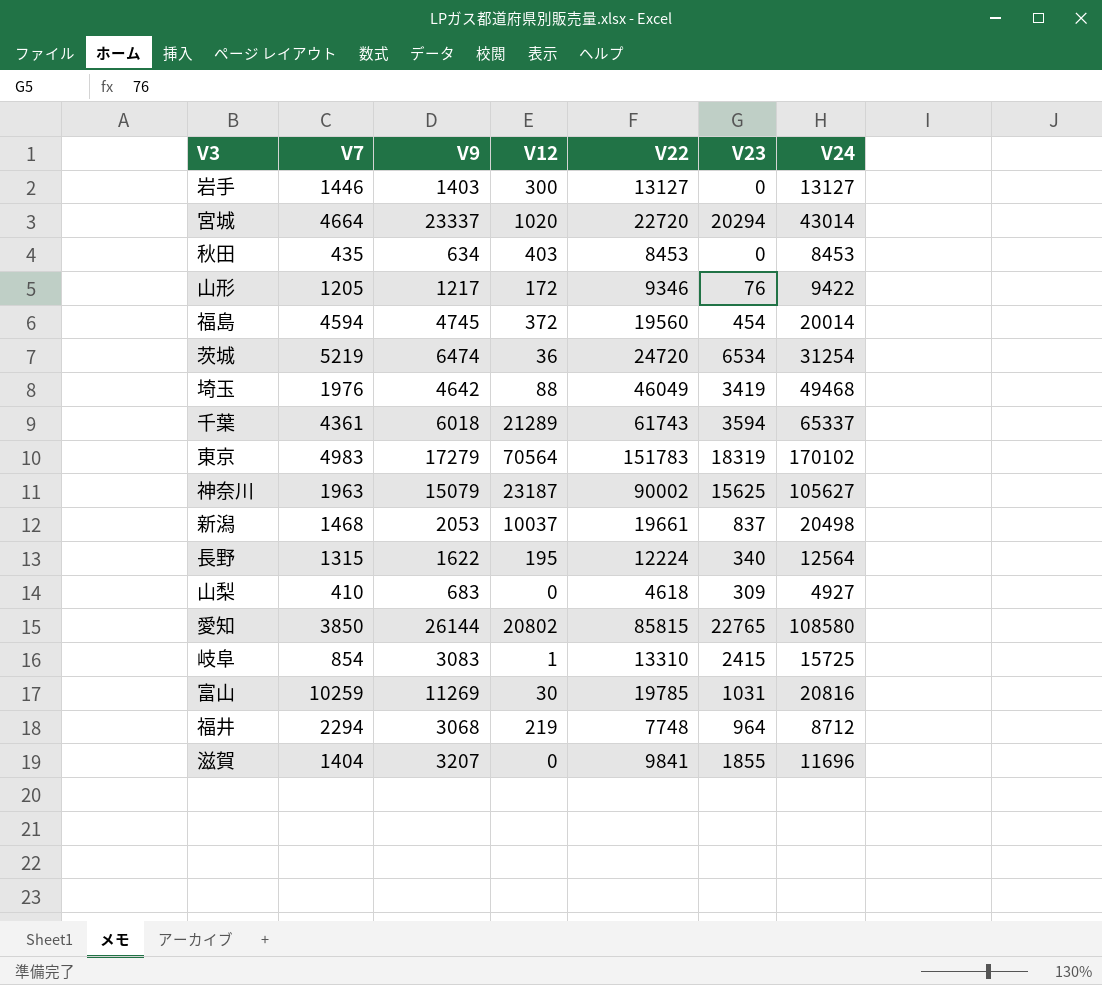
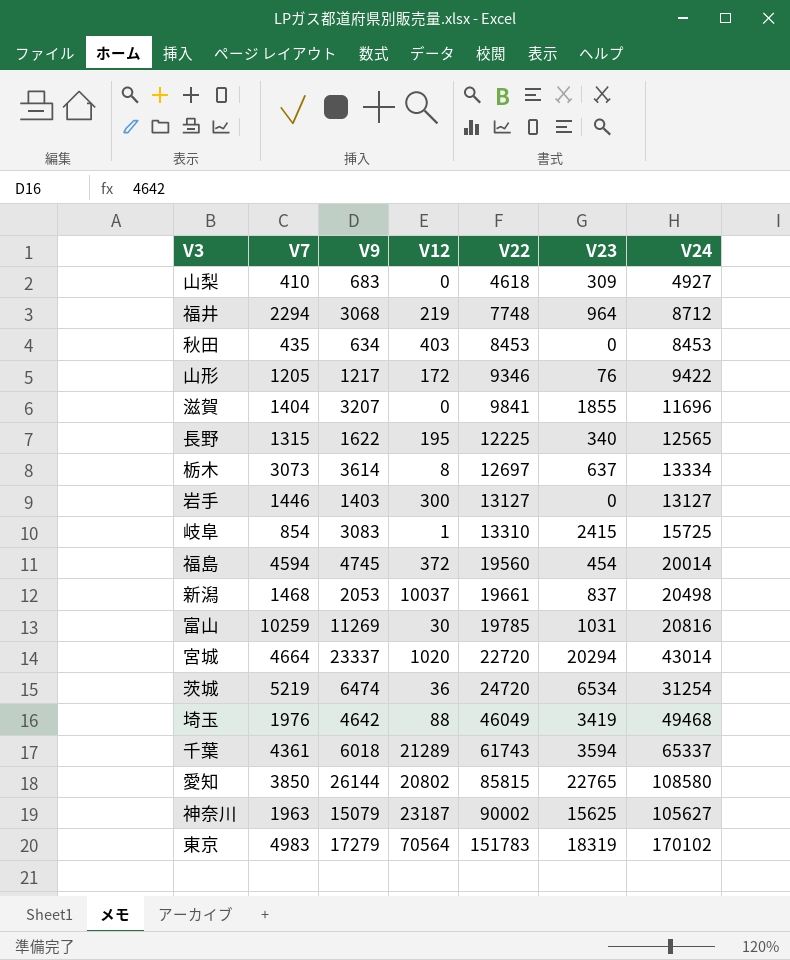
row order: none -> V22 ascending
長野 | V22: 12224 -> 12225
長野 | V24: 12564 -> 12565
row 栃木: none -> 3073 | 3614 | 8 | 12697 | 637 | 13334

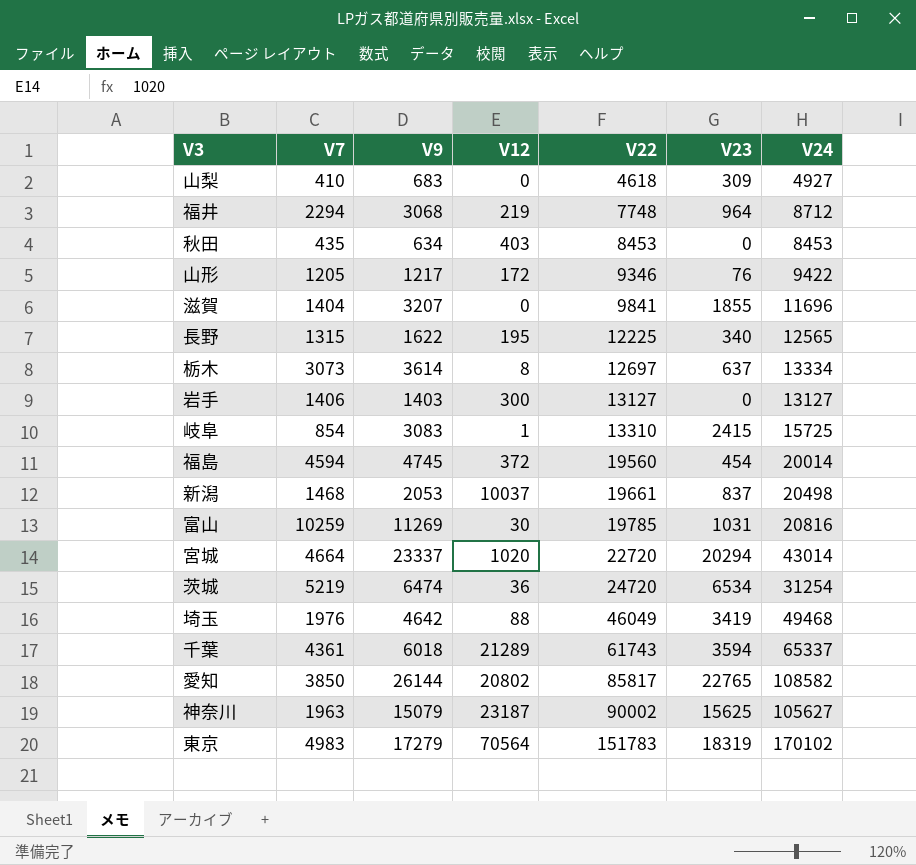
岩手 | V7: 1446 -> 1406
愛知 | V22: 85815 -> 85817
愛知 | V24: 108580 -> 108582

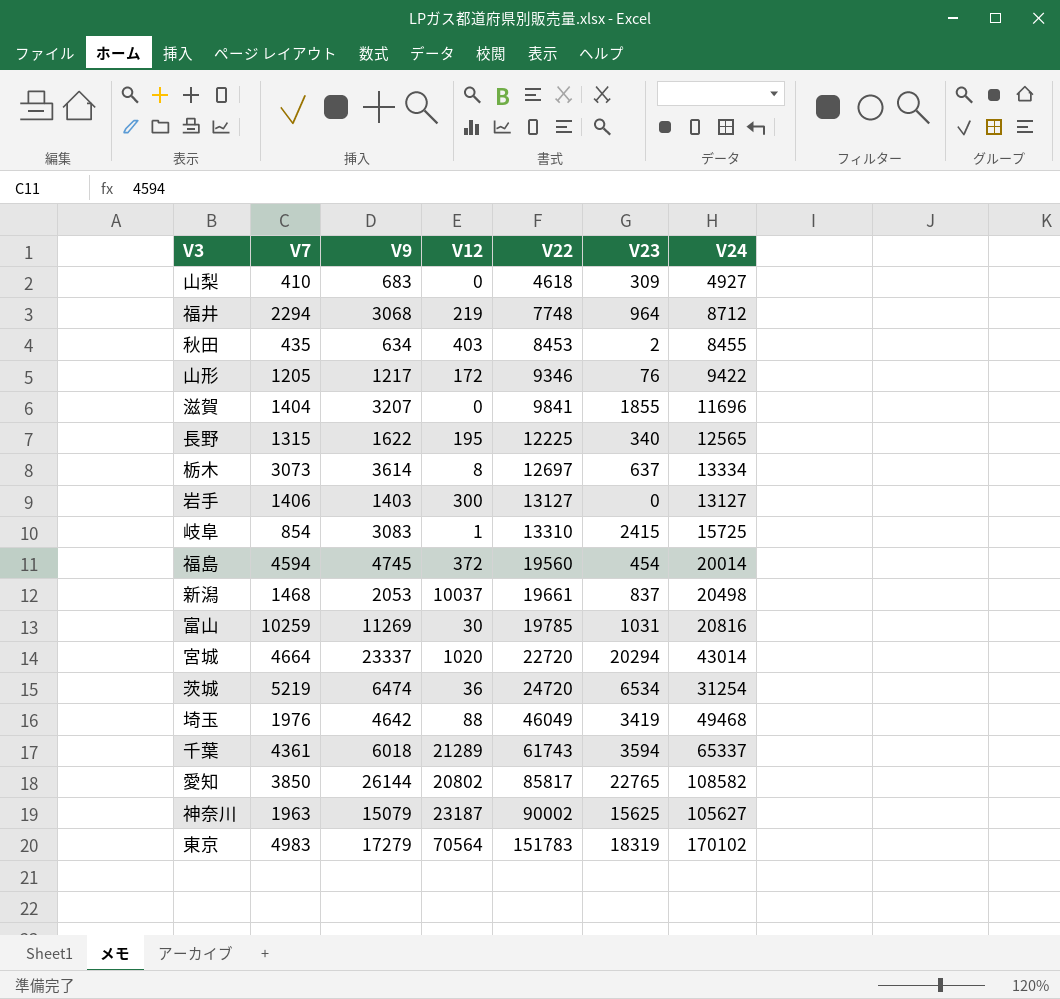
秋田 | V23: 0 -> 2
秋田 | V24: 8453 -> 8455

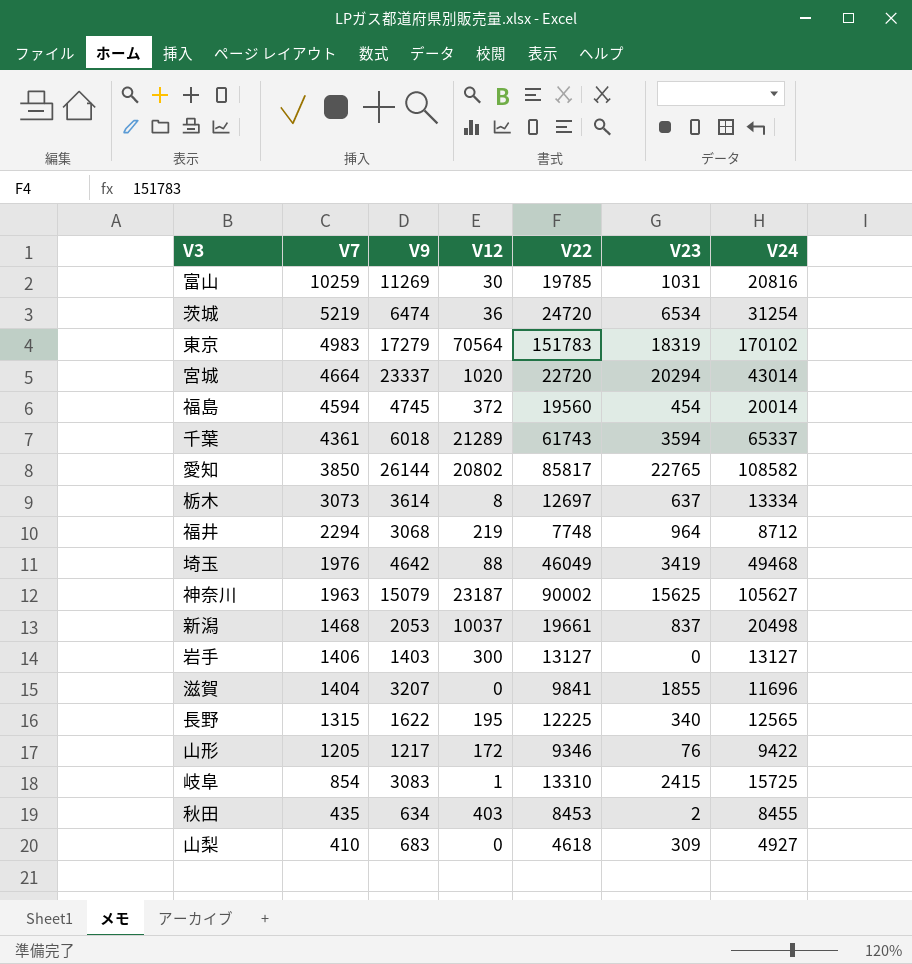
row order: V22 ascending -> V7 descending

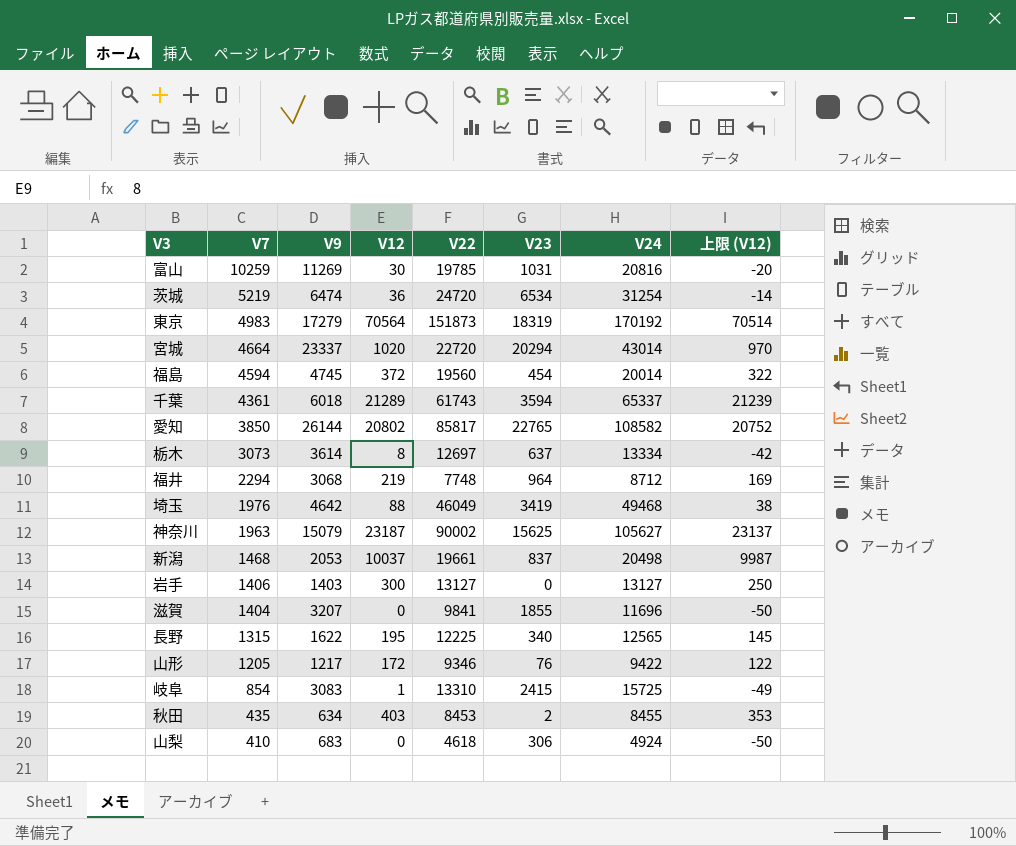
column 上限 (V12) | formula: none -> [V12] - 50
東京 | V22: 151783 -> 151873
東京 | V24: 170102 -> 170192
山梨 | V23: 309 -> 306
山梨 | V24: 4927 -> 4924

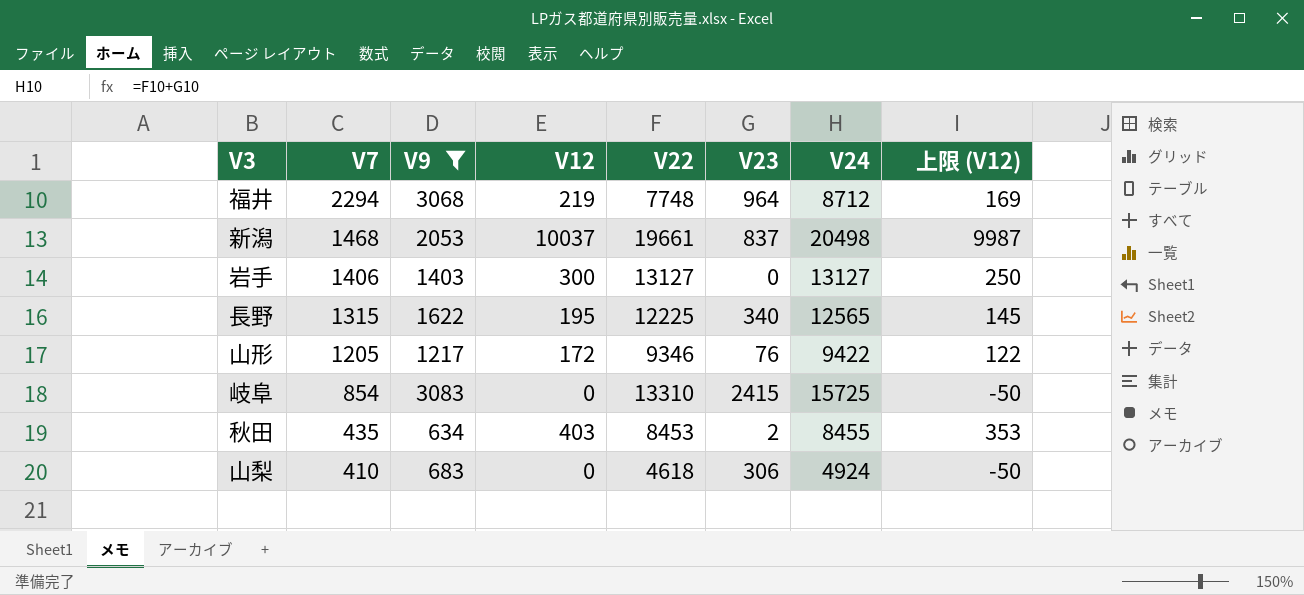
filter: none -> V9 <= 3083
岐阜 | V12: 1 -> 0
岐阜 | 上限 (V12): -49 -> -50

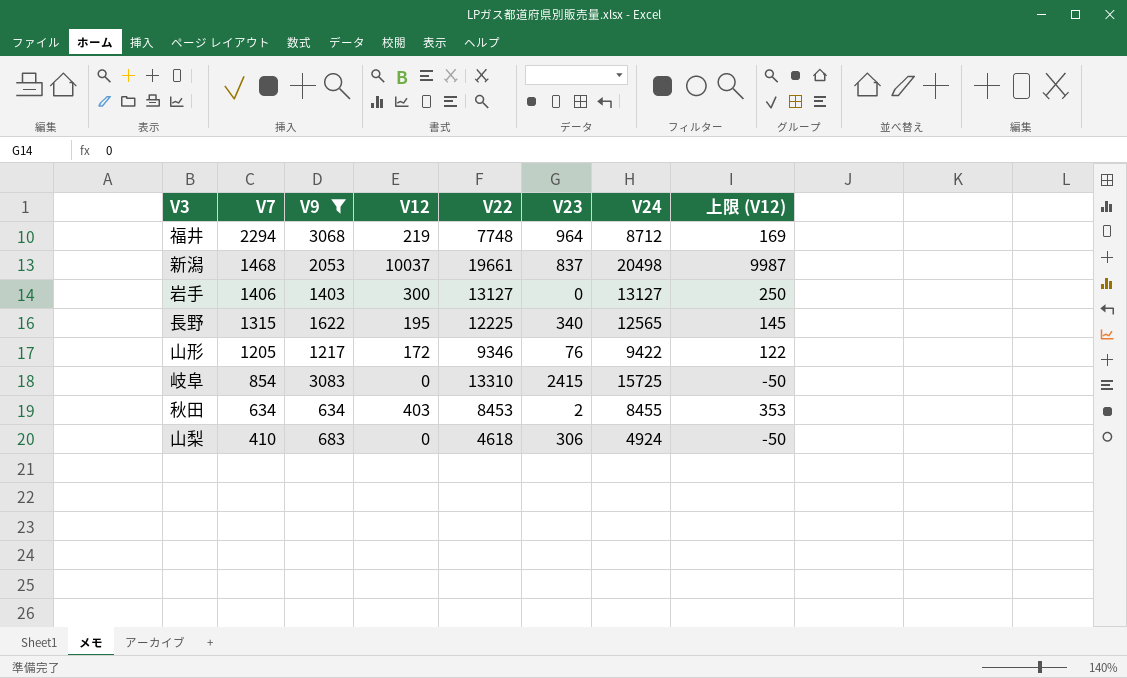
秋田 | V7: 435 -> 634

